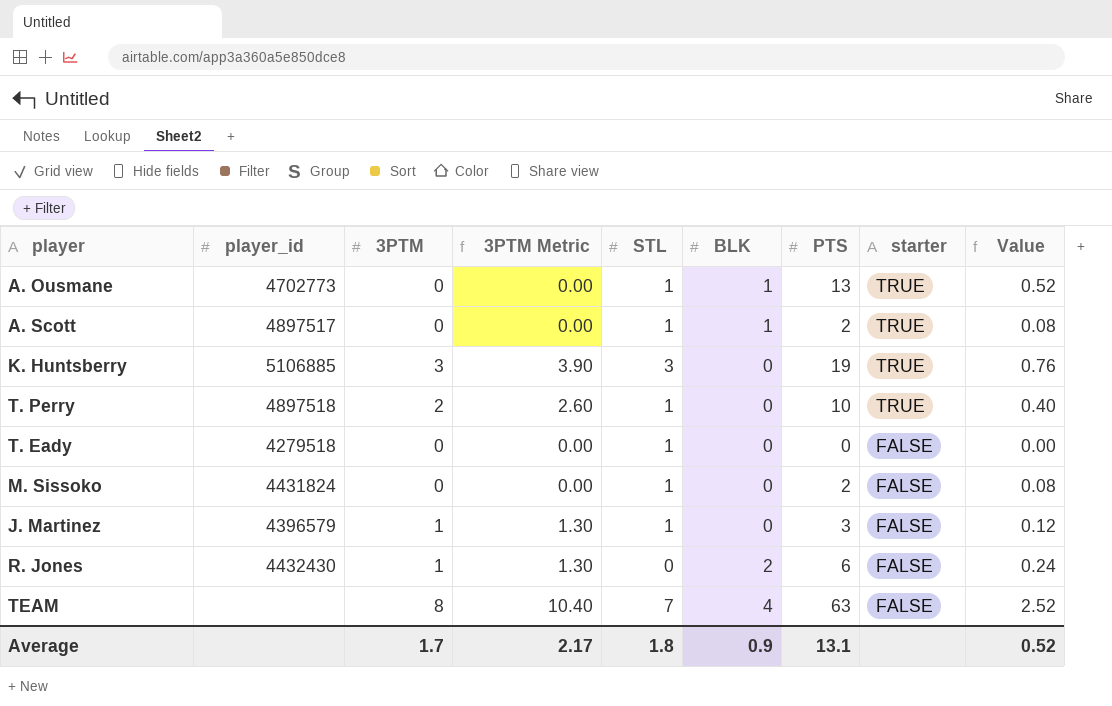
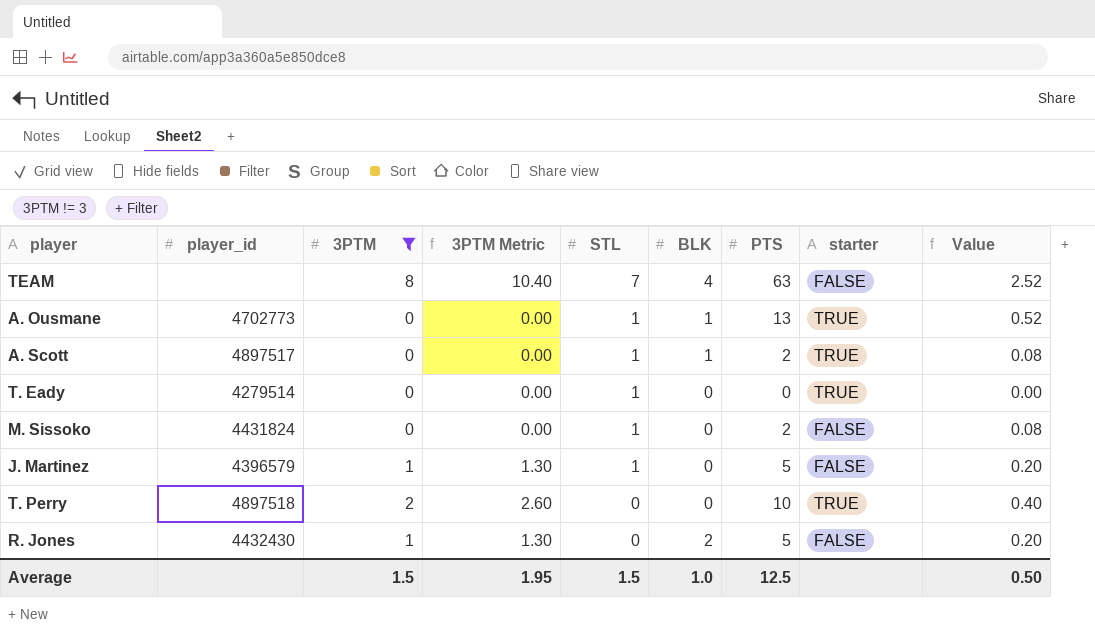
filter: none -> 3PTM != 3
row order: starter descending -> STL descending
T. Eady | player_id: 4279518 -> 4279514
T. Eady | starter: FALSE -> TRUE
J. Martinez | PTS: 3 -> 5
J. Martinez | Value: 0.12 -> 0.20
T. Perry | STL: 1 -> 0
R. Jones | PTS: 6 -> 5
R. Jones | Value: 0.24 -> 0.20
Average | 3PTM: 1.7 -> 1.5
Average | 3PTM Metric: 2.17 -> 1.95
Average | STL: 1.8 -> 1.5
Average | BLK: 0.9 -> 1.0
Average | PTS: 13.1 -> 12.5
Average | Value: 0.52 -> 0.50

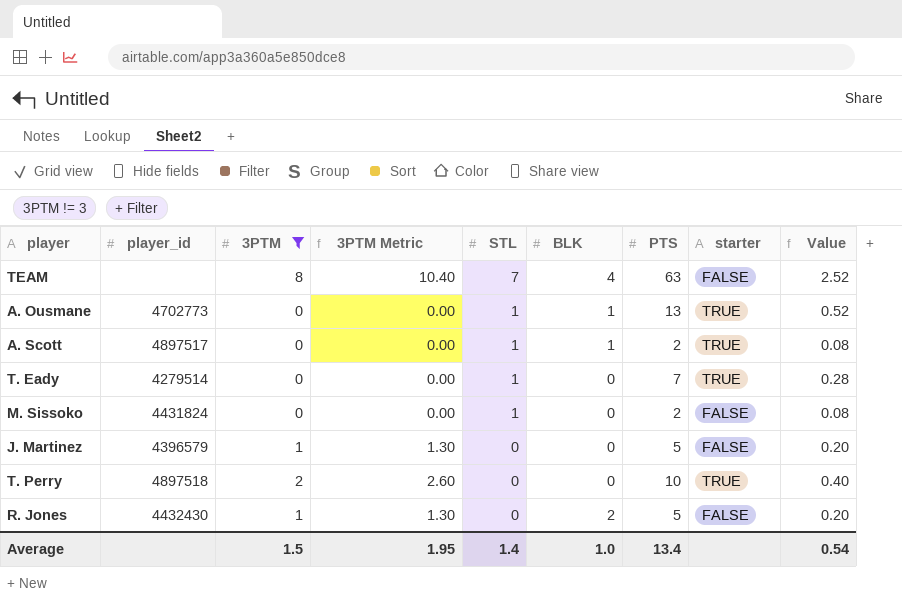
T. Eady | PTS: 0 -> 7
T. Eady | Value: 0.00 -> 0.28
J. Martinez | STL: 1 -> 0
Average | STL: 1.5 -> 1.4
Average | PTS: 12.5 -> 13.4
Average | Value: 0.50 -> 0.54

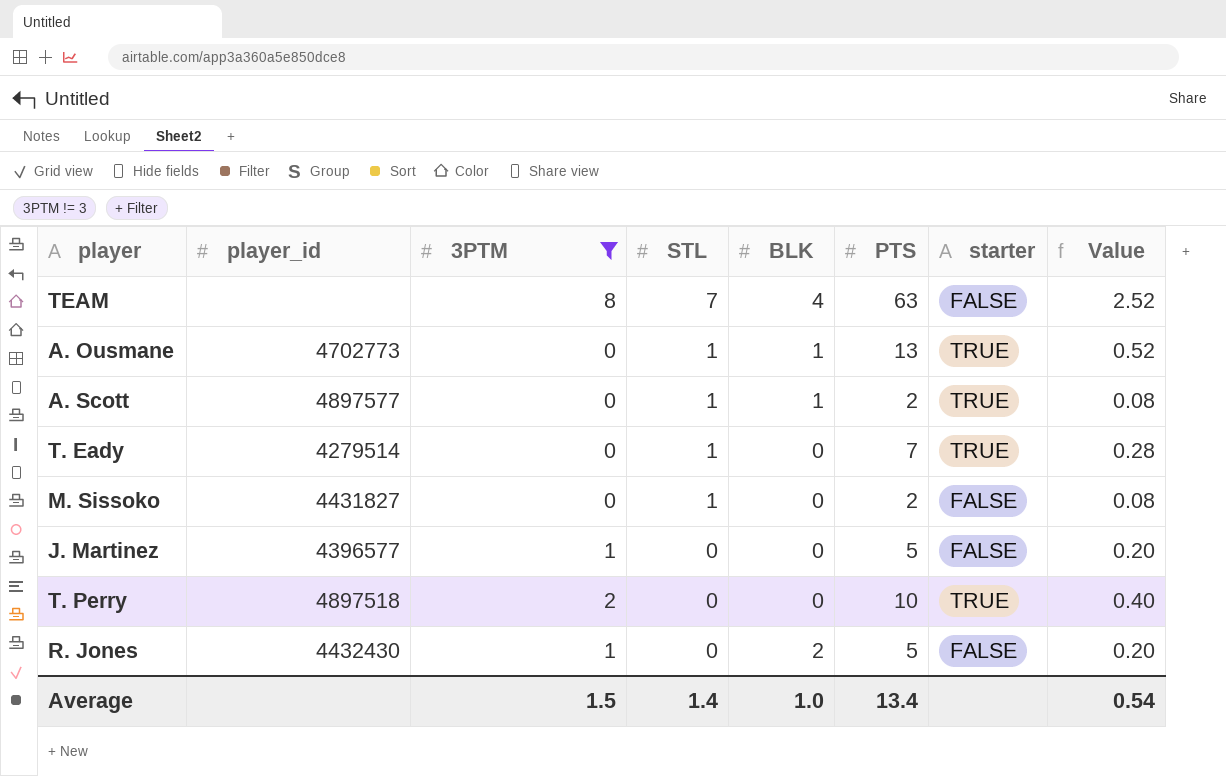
column 3PTM Metric | formula: [3PTM] * 1.3 -> none
A. Scott | player_id: 4897517 -> 4897577
M. Sissoko | player_id: 4431824 -> 4431827
J. Martinez | player_id: 4396579 -> 4396577

